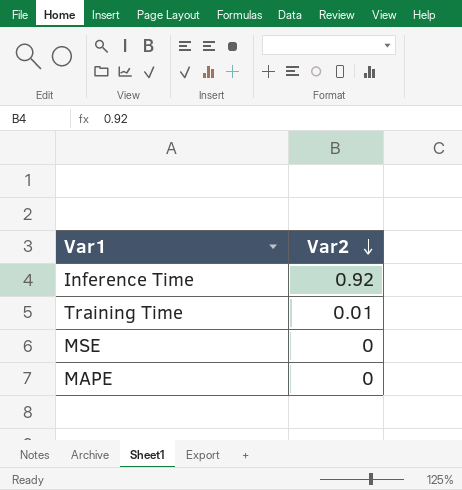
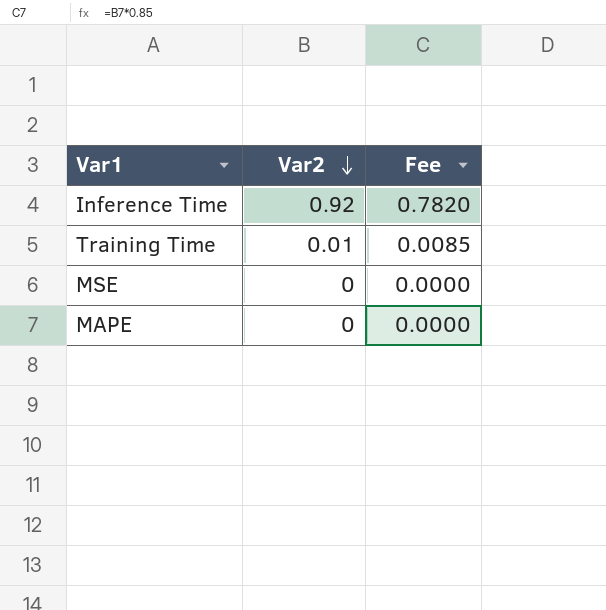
column Fee | formula: none -> [Var2] * 0.85

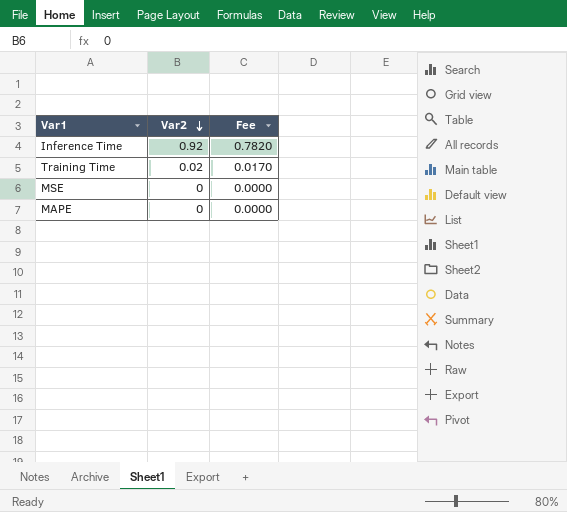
Training Time | Var2: 0.01 -> 0.02
Training Time | Fee: 0.0085 -> 0.0170

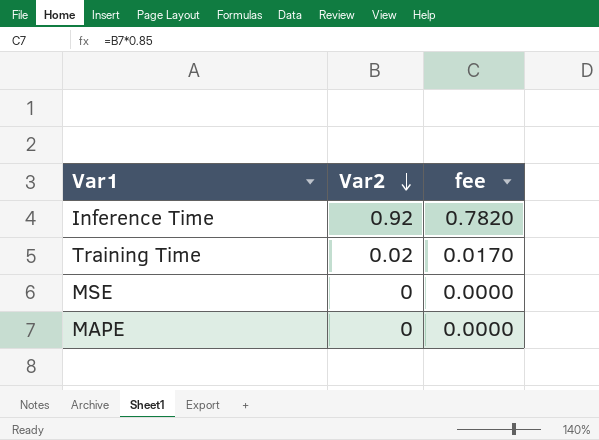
column name: Fee -> fee

